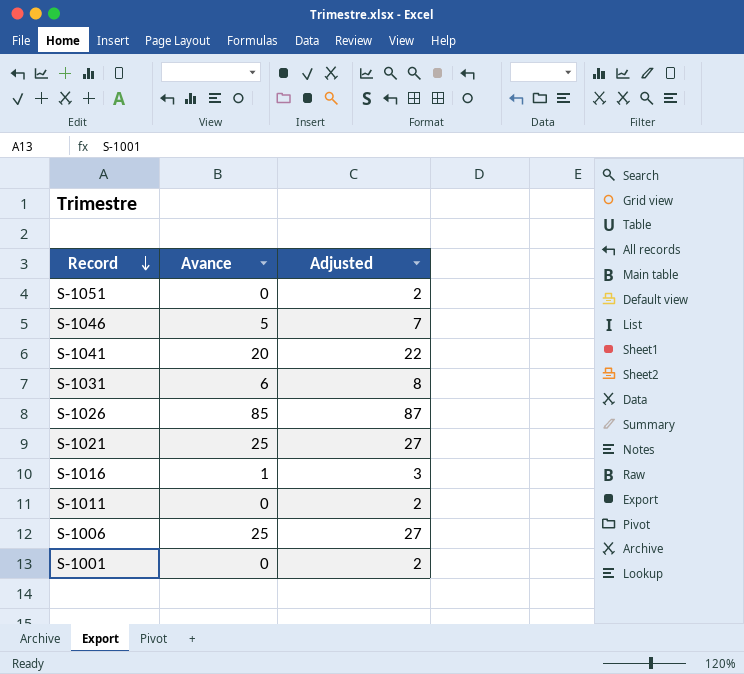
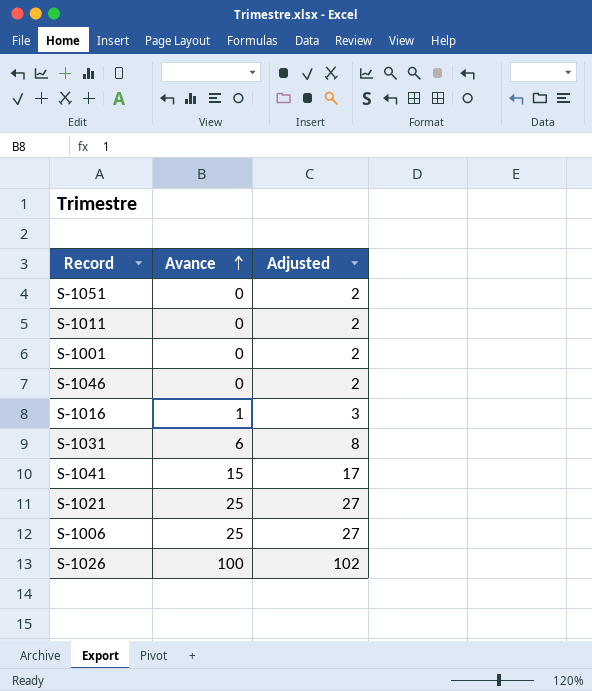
row order: Record descending -> Avance ascending
S-1046 | Avance: 5 -> 0
S-1046 | Adjusted: 7 -> 2
S-1041 | Avance: 20 -> 15
S-1041 | Adjusted: 22 -> 17
S-1026 | Avance: 85 -> 100
S-1026 | Adjusted: 87 -> 102

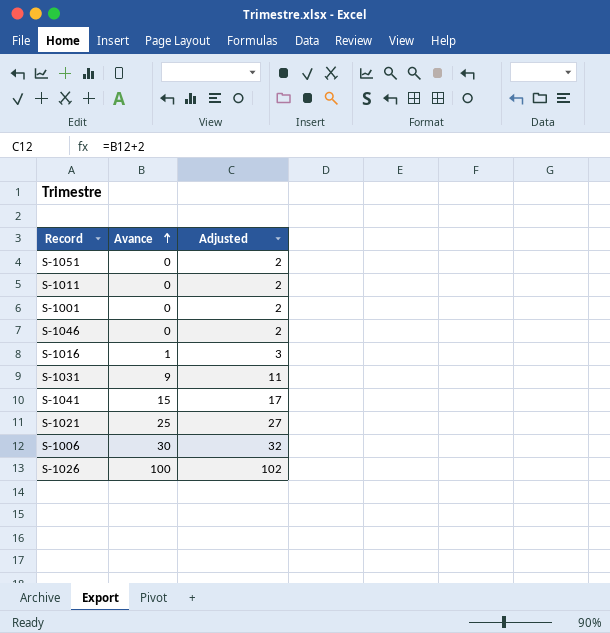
S-1031 | Avance: 6 -> 9
S-1031 | Adjusted: 8 -> 11
S-1006 | Avance: 25 -> 30
S-1006 | Adjusted: 27 -> 32

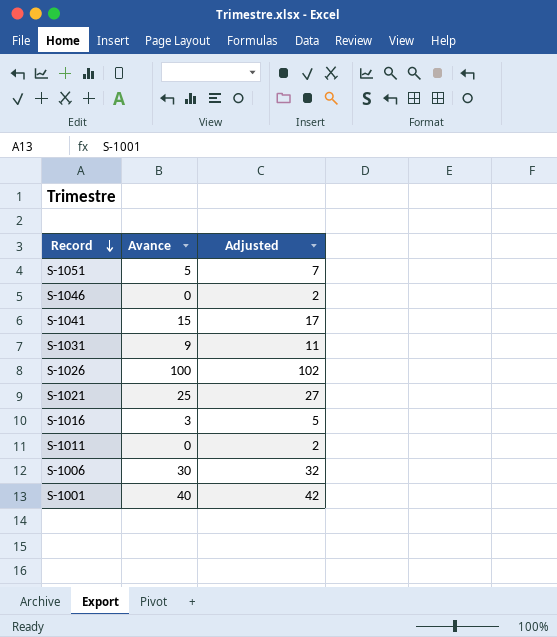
row order: Avance ascending -> Record descending
S-1051 | Avance: 0 -> 5
S-1051 | Adjusted: 2 -> 7
S-1016 | Avance: 1 -> 3
S-1016 | Adjusted: 3 -> 5
S-1001 | Avance: 0 -> 40
S-1001 | Adjusted: 2 -> 42

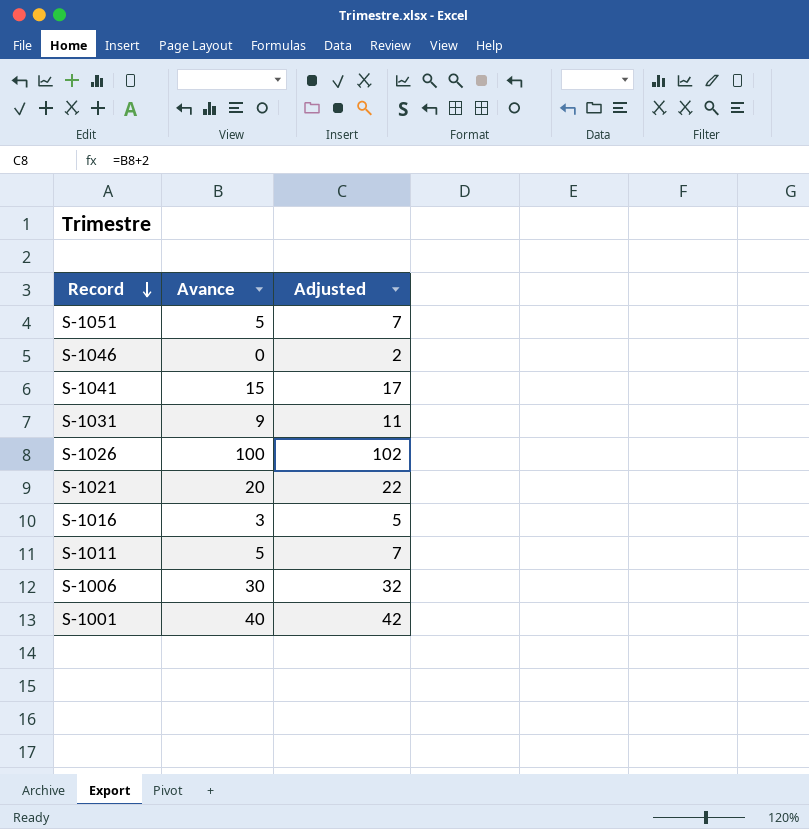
S-1021 | Avance: 25 -> 20
S-1021 | Adjusted: 27 -> 22
S-1011 | Avance: 0 -> 5
S-1011 | Adjusted: 2 -> 7

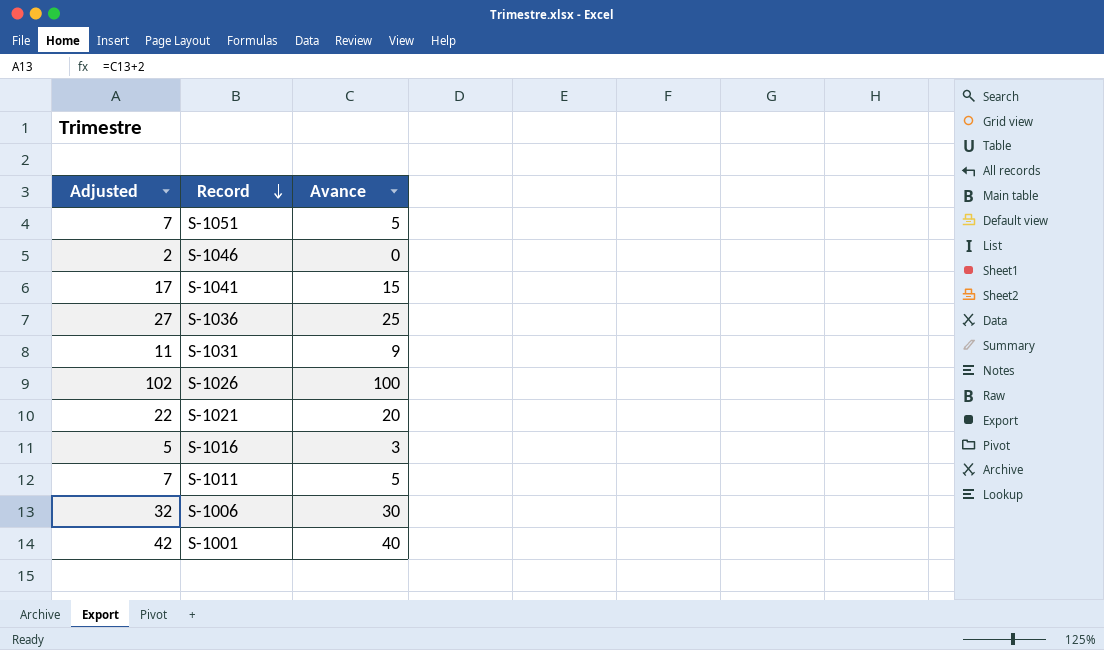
column Adjusted | position: 3 -> 1
row S-1036: none -> 27 | 25

